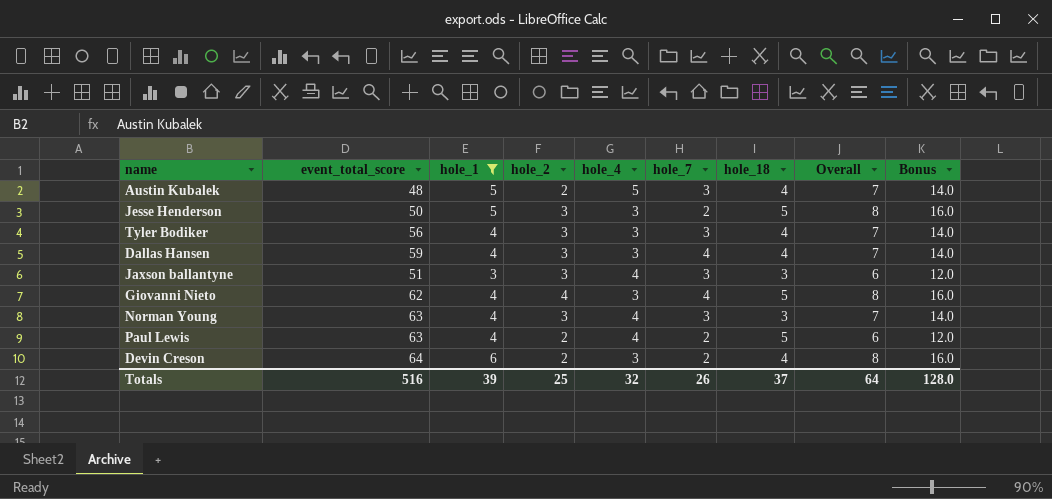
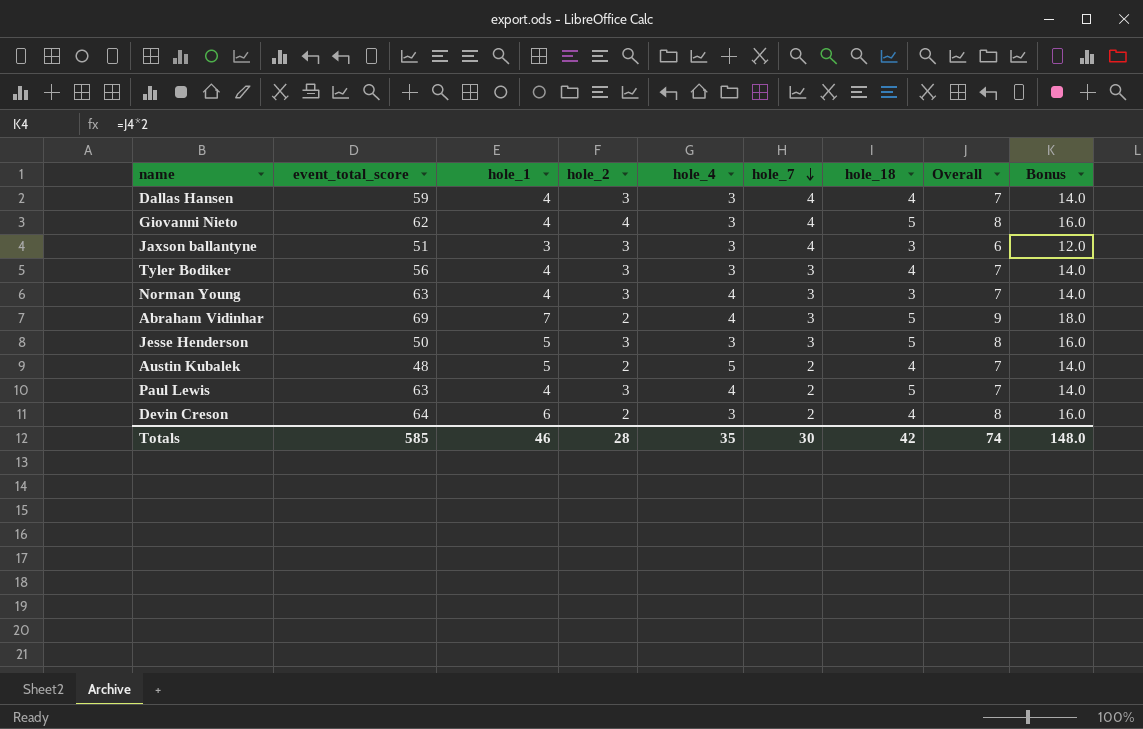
filter: hole_1 != 7 -> none
row order: none -> hole_7 descending
Jaxson ballantyne | hole_4: 4 -> 3
Jaxson ballantyne | hole_7: 3 -> 4
Jesse Henderson | hole_7: 2 -> 3
Austin Kubalek | hole_7: 3 -> 2
Paul Lewis | hole_2: 2 -> 3
Paul Lewis | Overall: 6 -> 7
Paul Lewis | Bonus: 12.0 -> 14.0
Totals | event_total_score: 516 -> 585
Totals | hole_1: 39 -> 46
Totals | hole_2: 25 -> 28
Totals | hole_4: 32 -> 35
Totals | hole_7: 26 -> 30
Totals | hole_18: 37 -> 42
Totals | Overall: 64 -> 74
Totals | Bonus: 128.0 -> 148.0

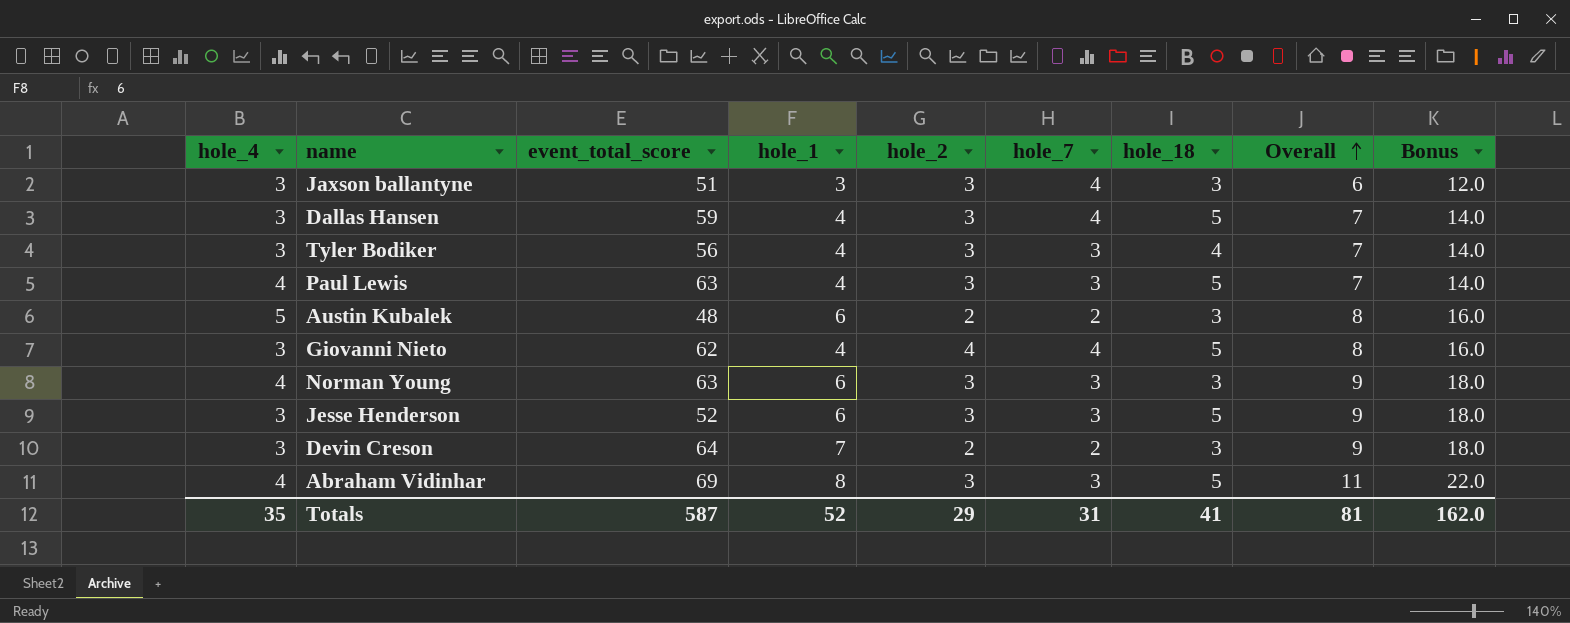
row order: hole_7 descending -> Overall ascending
column hole_4 | position: 5 -> 1
Dallas Hansen | hole_18: 4 -> 5
Paul Lewis | hole_7: 2 -> 3
Austin Kubalek | hole_1: 5 -> 6
Austin Kubalek | hole_18: 4 -> 3
Austin Kubalek | Overall: 7 -> 8
Austin Kubalek | Bonus: 14.0 -> 16.0
Norman Young | hole_1: 4 -> 6
Norman Young | Overall: 7 -> 9
Norman Young | Bonus: 14.0 -> 18.0
Jesse Henderson | event_total_score: 50 -> 52
Jesse Henderson | hole_1: 5 -> 6
Jesse Henderson | Overall: 8 -> 9
Jesse Henderson | Bonus: 16.0 -> 18.0
Devin Creson | hole_1: 6 -> 7
Devin Creson | hole_18: 4 -> 3
Devin Creson | Overall: 8 -> 9
Devin Creson | Bonus: 16.0 -> 18.0
Abraham Vidinhar | hole_1: 7 -> 8
Abraham Vidinhar | hole_2: 2 -> 3
Abraham Vidinhar | Overall: 9 -> 11
Abraham Vidinhar | Bonus: 18.0 -> 22.0
Totals | event_total_score: 585 -> 587
Totals | hole_1: 46 -> 52
Totals | hole_2: 28 -> 29
Totals | hole_7: 30 -> 31
Totals | hole_18: 42 -> 41
Totals | Overall: 74 -> 81
Totals | Bonus: 148.0 -> 162.0

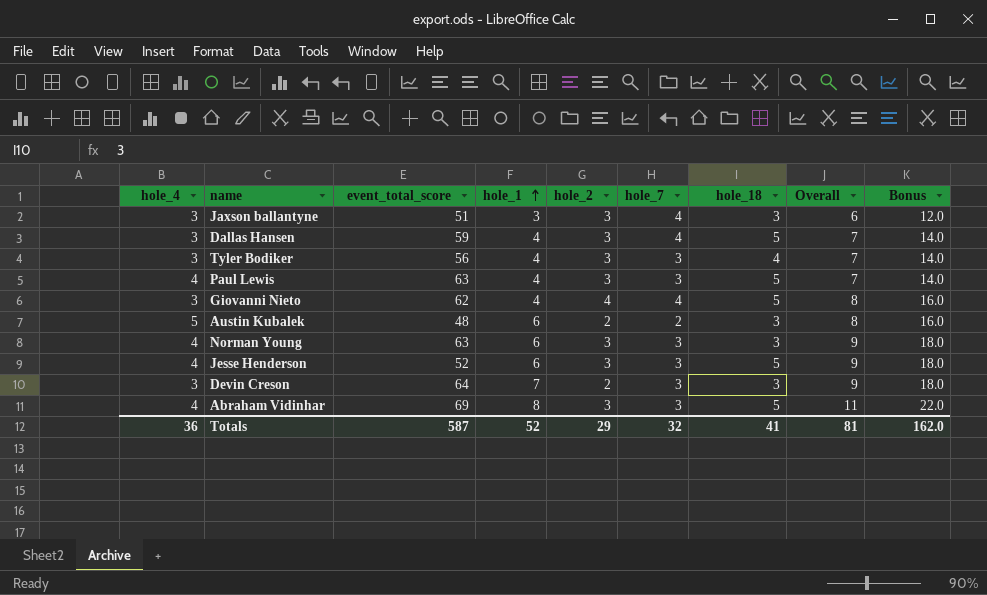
row order: Overall ascending -> hole_1 ascending
Jesse Henderson | hole_4: 3 -> 4
Devin Creson | hole_7: 2 -> 3
Totals | hole_4: 35 -> 36
Totals | hole_7: 31 -> 32

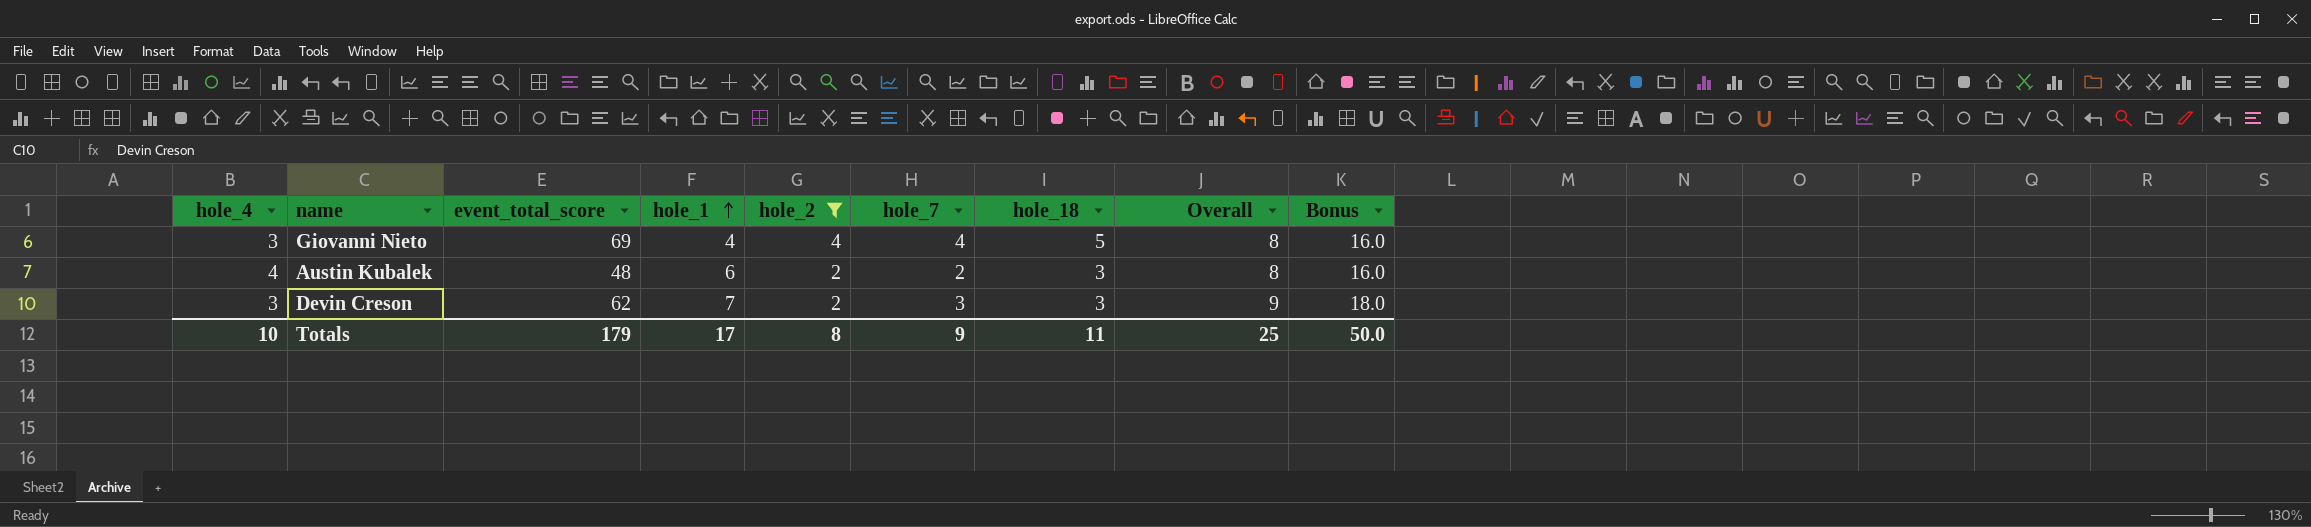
filter: none -> hole_2 != 3
Giovanni Nieto | event_total_score: 62 -> 69
Austin Kubalek | hole_4: 5 -> 4
Devin Creson | event_total_score: 64 -> 62
Totals | hole_4: 36 -> 10
Totals | event_total_score: 587 -> 179
Totals | hole_1: 52 -> 17
Totals | hole_2: 29 -> 8
Totals | hole_7: 32 -> 9
Totals | hole_18: 41 -> 11
Totals | Overall: 81 -> 25
Totals | Bonus: 162.0 -> 50.0

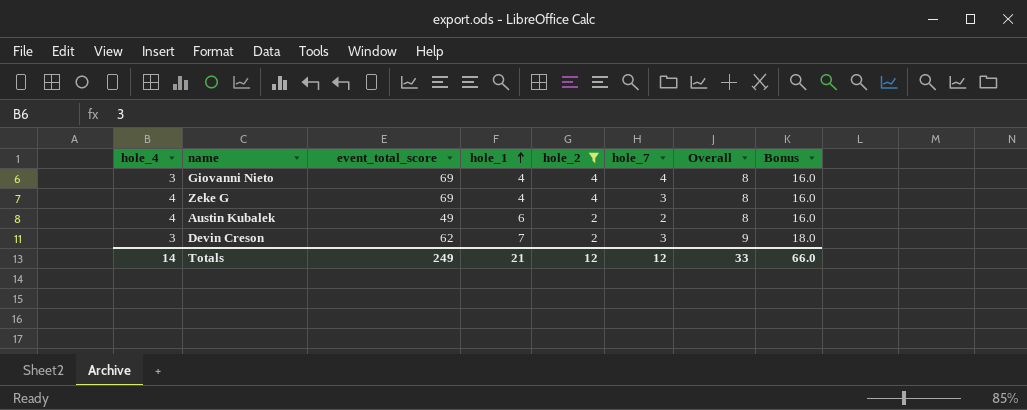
column hole_18 | position: 7 -> none
row Zeke G: none -> 4 | 69 | 4 | 4 | 3 | 8 | 16.0
Austin Kubalek | event_total_score: 48 -> 49
Totals | hole_4: 10 -> 14
Totals | event_total_score: 179 -> 249
Totals | hole_1: 17 -> 21
Totals | hole_2: 8 -> 12
Totals | hole_7: 9 -> 12
Totals | Overall: 25 -> 33
Totals | Bonus: 50.0 -> 66.0

